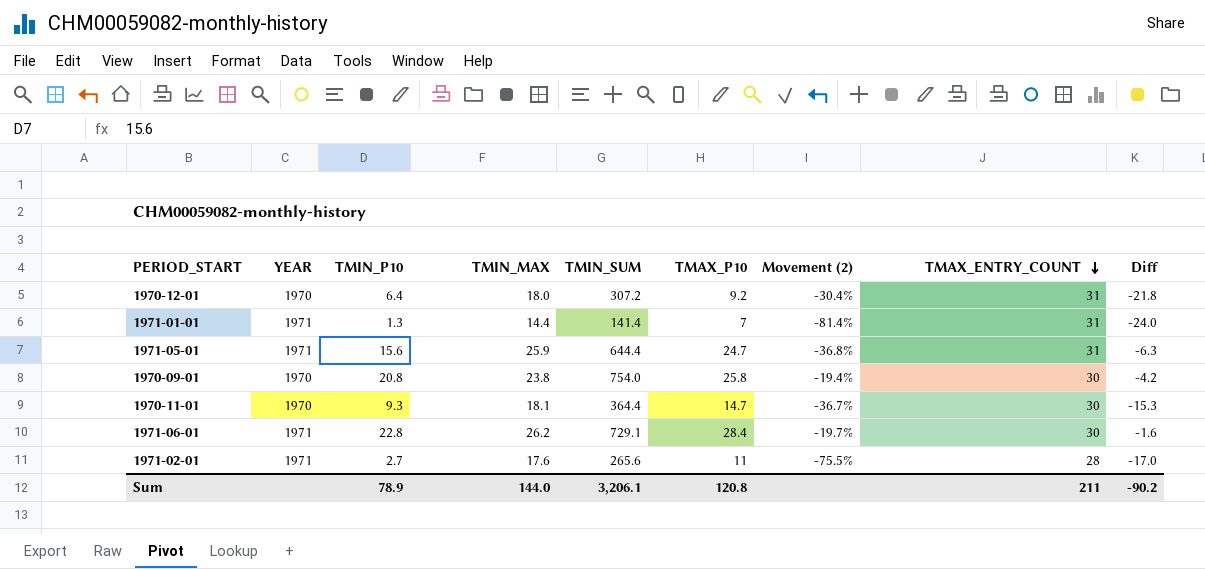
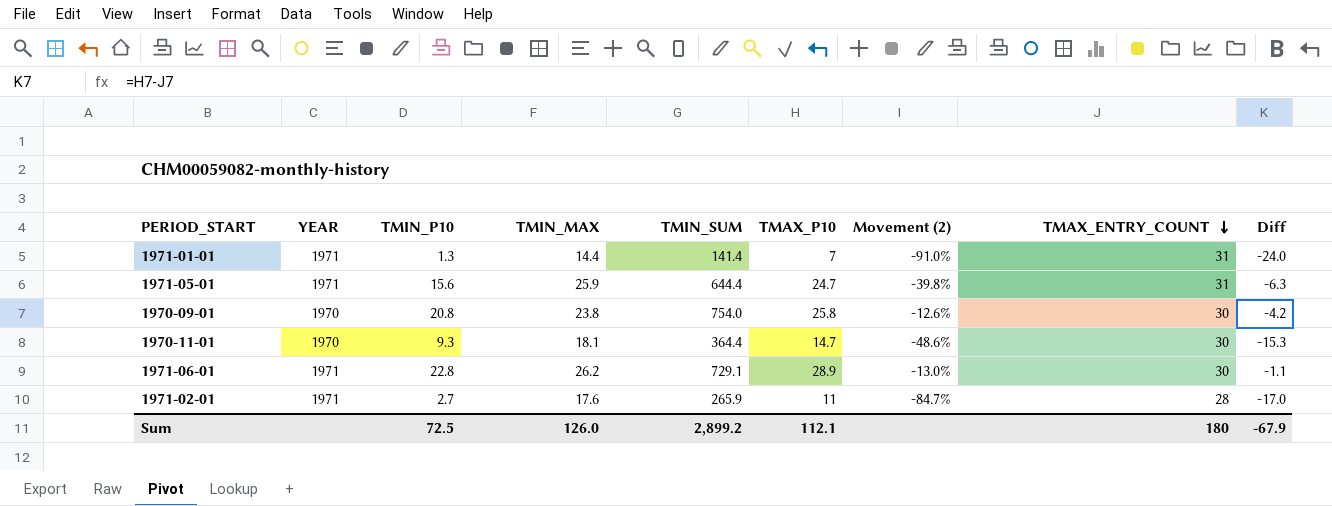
column Movement (2) | formula: ([TMIN_P10] - [TMAX_P10]) / [TMAX_P10] -> ([TMIN_P10] - [TMIN_MAX]) / [TMIN_MAX]
row 1970-12-01: 1970 | 6.4 | 18.0 | 307.2 | 9.2 | -30.4% | 31 | -21.8 -> none
1971-06-01 | TMAX_P10: 28.4 -> 28.9
1971-06-01 | Diff: -1.6 -> -1.1
1971-02-01 | TMIN_SUM: 265.6 -> 265.9
Sum | TMIN_P10: 78.9 -> 72.5
Sum | TMIN_MAX: 144.0 -> 126.0
Sum | TMIN_SUM: 3,206.1 -> 2,899.2
Sum | TMAX_P10: 120.8 -> 112.1
Sum | TMAX_ENTRY_COUNT: 211 -> 180
Sum | Diff: -90.2 -> -67.9

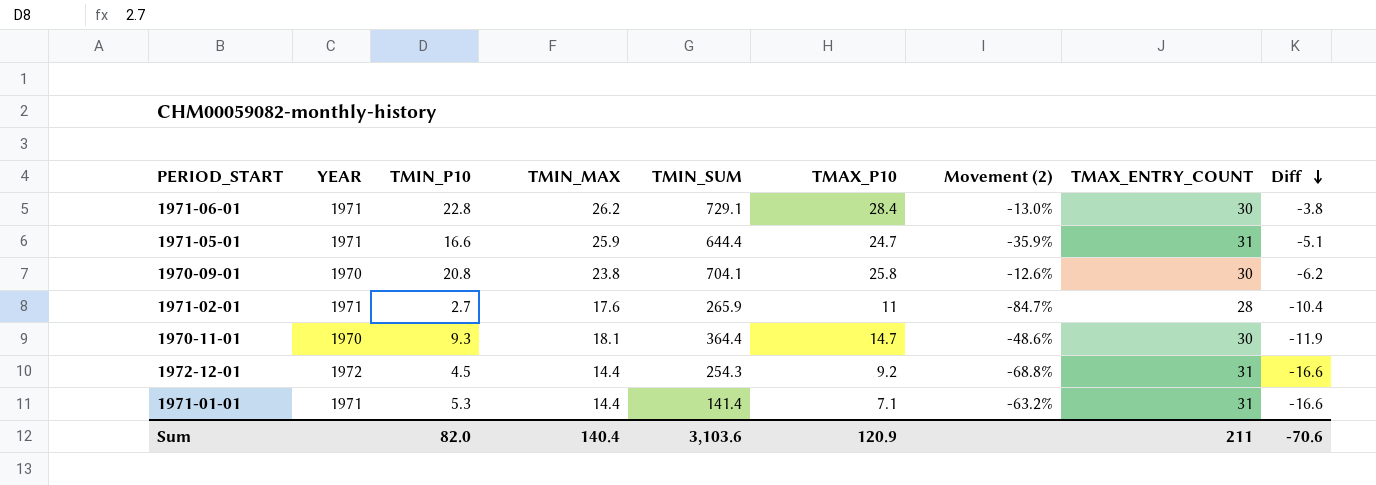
row order: TMAX_ENTRY_COUNT descending -> Diff descending
column Diff | formula: [TMAX_P10] - [TMAX_ENTRY_COUNT] -> [TMIN_MAX] - [TMAX_ENTRY_COUNT]
1971-06-01 | TMAX_P10: 28.9 -> 28.4
1971-05-01 | TMIN_P10: 15.6 -> 16.6
1971-05-01 | Movement (2): -39.8% -> -35.9%
1970-09-01 | TMIN_SUM: 754.0 -> 704.1
row 1972-12-01: none -> 1972 | 4.5 | 14.4 | 254.3 | 9.2 | -68.8% | 31 | -16.6
1971-01-01 | TMIN_P10: 1.3 -> 5.3
1971-01-01 | TMAX_P10: 7 -> 7.1
1971-01-01 | Movement (2): -91.0% -> -63.2%
Sum | TMIN_P10: 72.5 -> 82.0
Sum | TMIN_MAX: 126.0 -> 140.4
Sum | TMIN_SUM: 2,899.2 -> 3,103.6
Sum | TMAX_P10: 112.1 -> 120.9
Sum | TMAX_ENTRY_COUNT: 180 -> 211
Sum | Diff: -67.9 -> -70.6

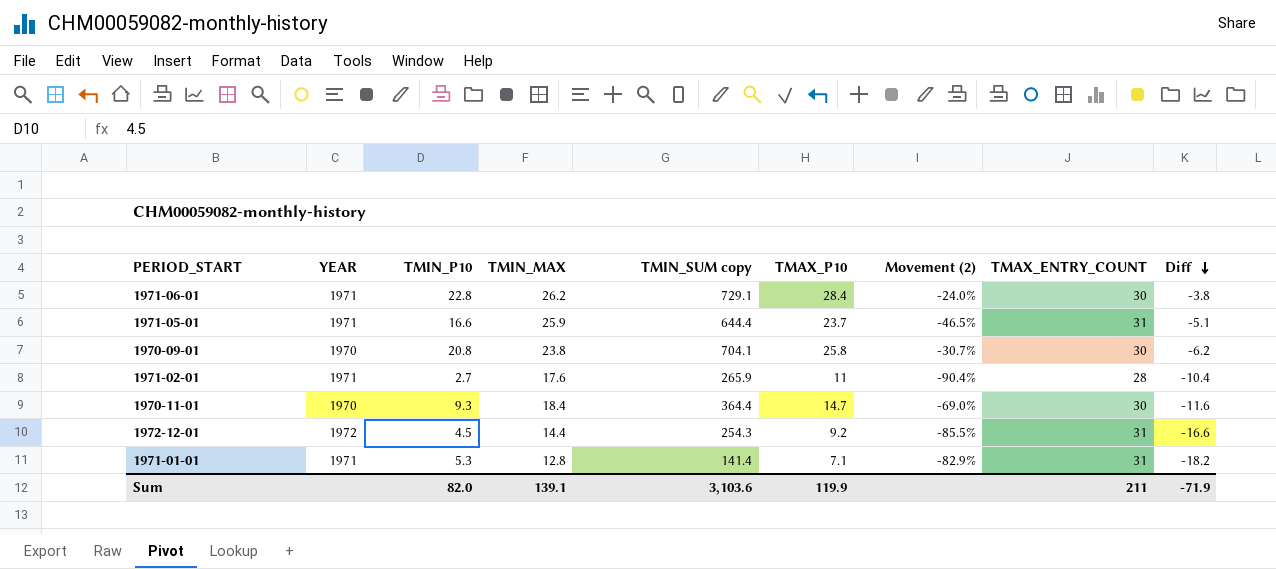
column name: TMIN_SUM -> TMIN_SUM copy
column Movement (2) | formula: ([TMIN_P10] - [TMIN_MAX]) / [TMIN_MAX] -> ([TMIN_P10] - [TMAX_ENTRY_COUNT]) / [TMAX_ENTRY_COUNT]
1971-05-01 | TMAX_P10: 24.7 -> 23.7
1970-11-01 | TMIN_MAX: 18.1 -> 18.4
1970-11-01 | Diff: -11.9 -> -11.6
1971-01-01 | TMIN_MAX: 14.4 -> 12.8
1971-01-01 | Diff: -16.6 -> -18.2
Sum | TMIN_MAX: 140.4 -> 139.1
Sum | TMAX_P10: 120.9 -> 119.9
Sum | Diff: -70.6 -> -71.9

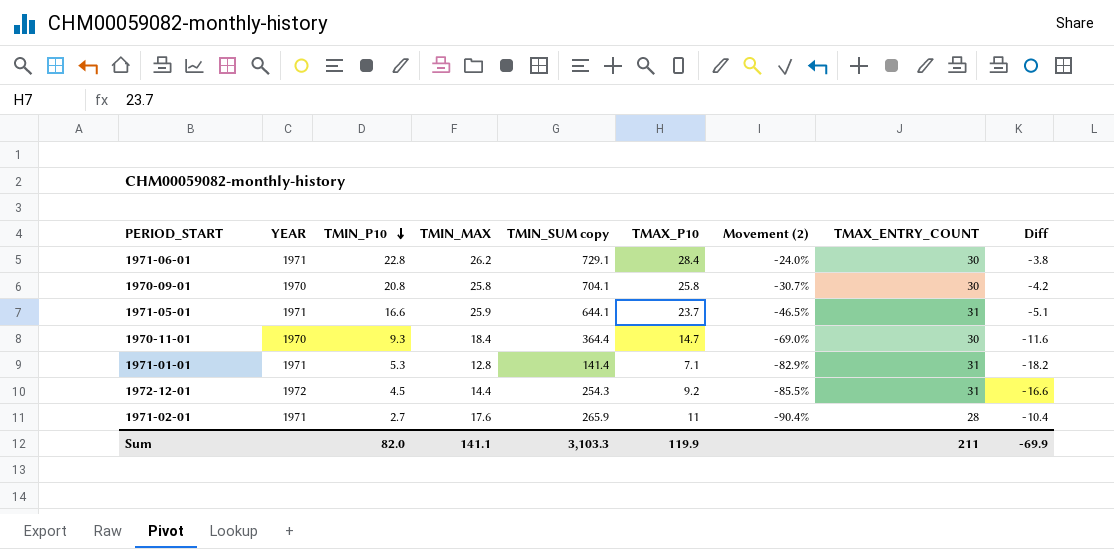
row order: Diff descending -> TMIN_P10 descending
1970-09-01 | TMIN_MAX: 23.8 -> 25.8
1970-09-01 | Diff: -6.2 -> -4.2
1971-05-01 | TMIN_SUM copy: 644.4 -> 644.1
Sum | TMIN_MAX: 139.1 -> 141.1
Sum | TMIN_SUM copy: 3,103.6 -> 3,103.3
Sum | Diff: -71.9 -> -69.9

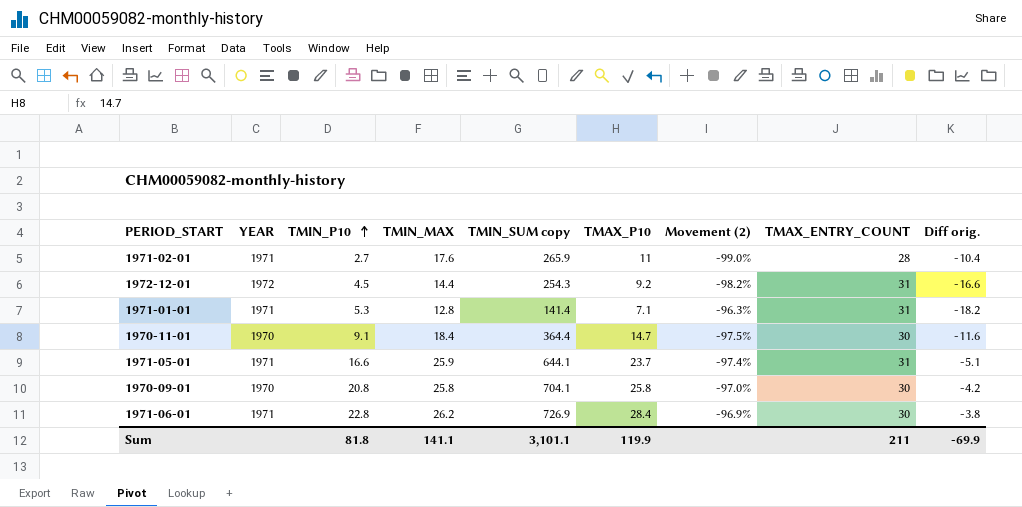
row order: TMIN_P10 descending -> TMIN_P10 ascending
column Movement (2) | formula: ([TMIN_P10] - [TMAX_ENTRY_COUNT]) / [TMAX_ENTRY_COUNT] -> ([TMIN_P10] - [TMIN_SUM copy]) / [TMIN_SUM copy]
column name: Diff -> Diff orig.
1970-11-01 | TMIN_P10: 9.3 -> 9.1
1971-06-01 | TMIN_SUM copy: 729.1 -> 726.9
Sum | TMIN_P10: 82.0 -> 81.8
Sum | TMIN_SUM copy: 3,103.3 -> 3,101.1

